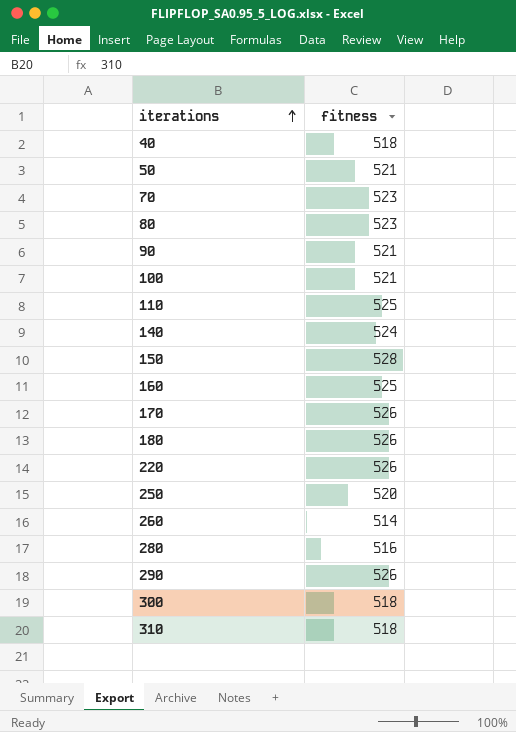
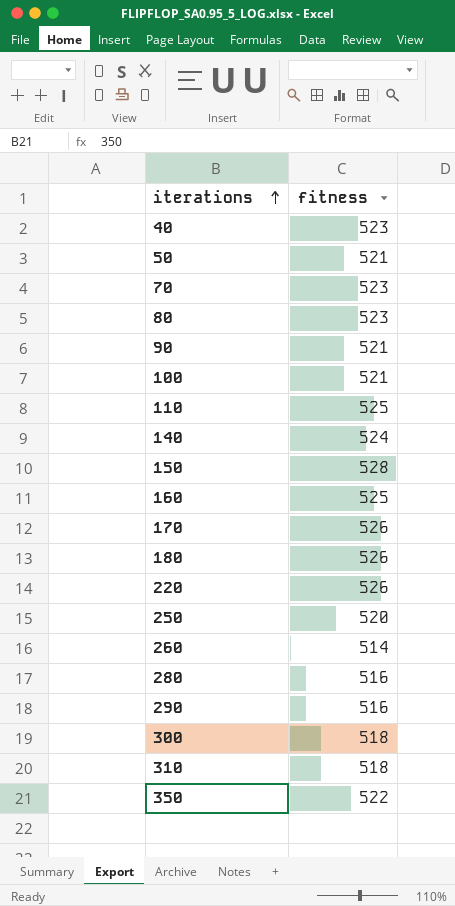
40 | fitness: 518 -> 523
290 | fitness: 526 -> 516
row 350: none -> 522

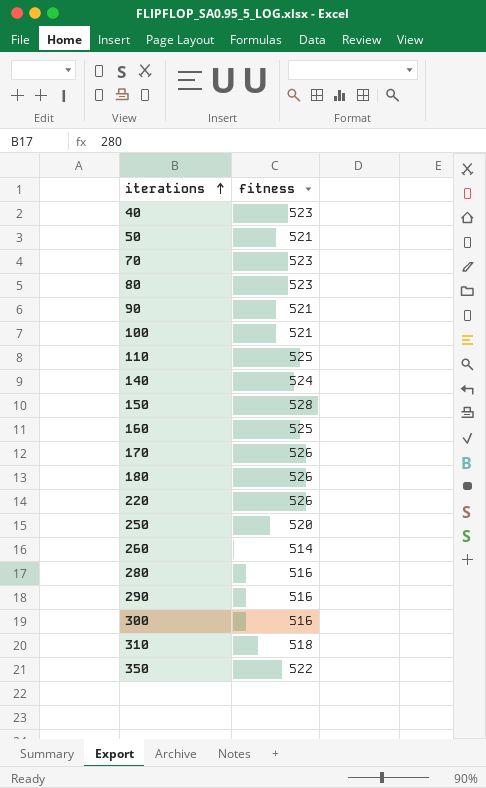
300 | fitness: 518 -> 516

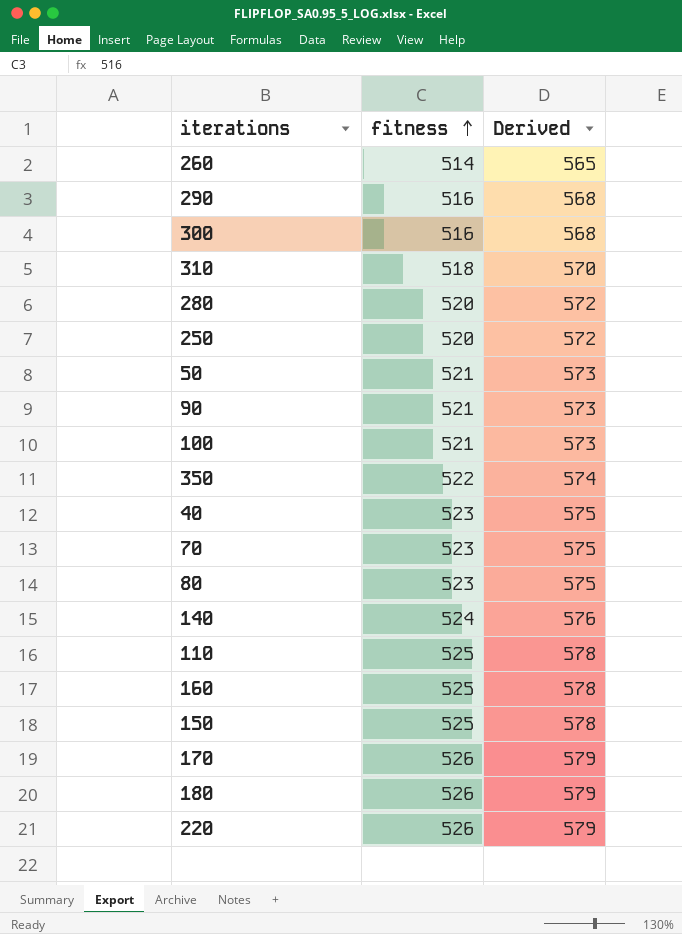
row order: iterations ascending -> fitness ascending
column Derived | formula: none -> [fitness] * 1.1
280 | fitness: 516 -> 520
150 | fitness: 528 -> 525

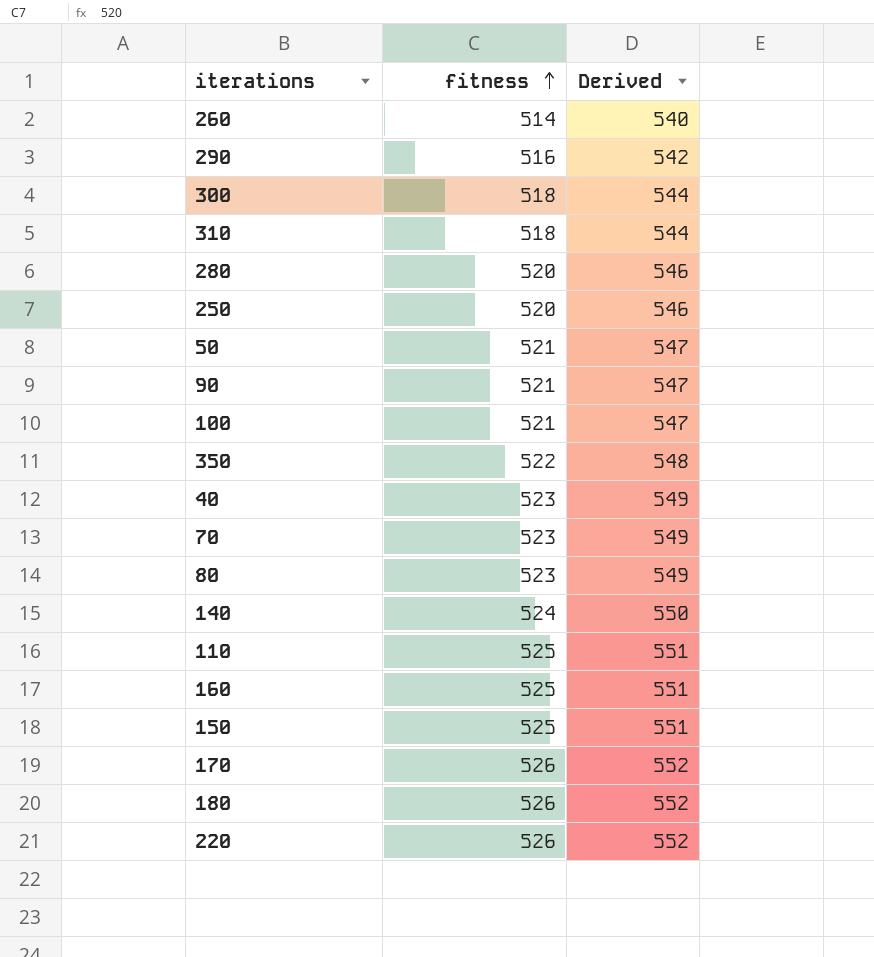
column Derived | formula: [fitness] * 1.1 -> [fitness] * 1.05
300 | fitness: 516 -> 518

